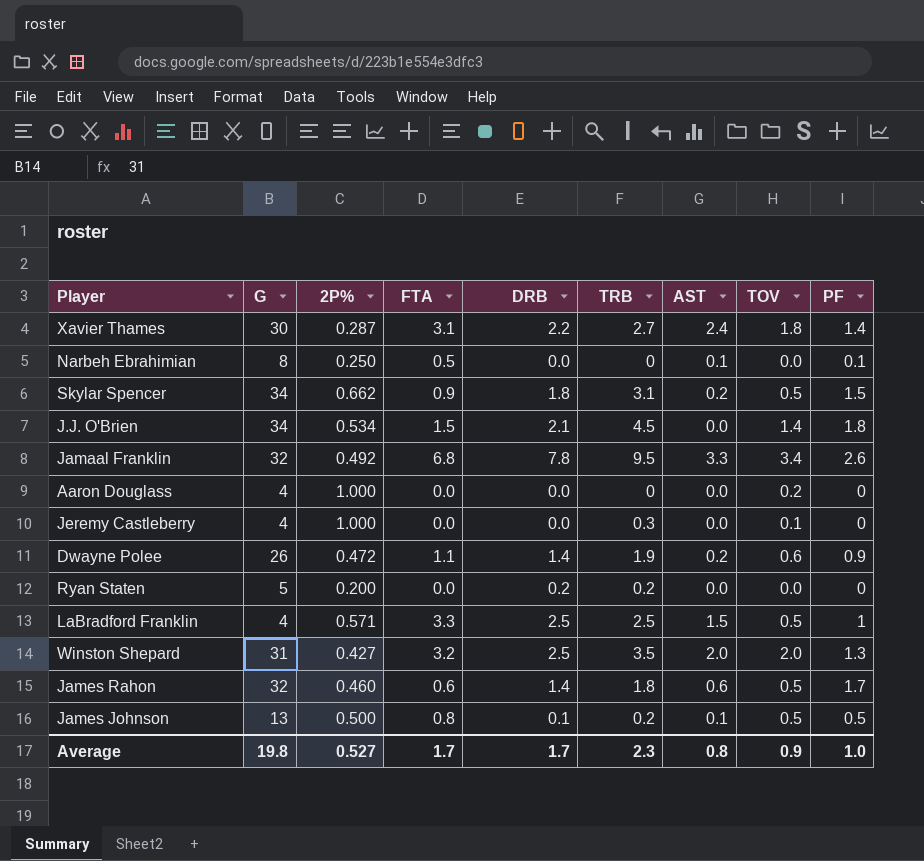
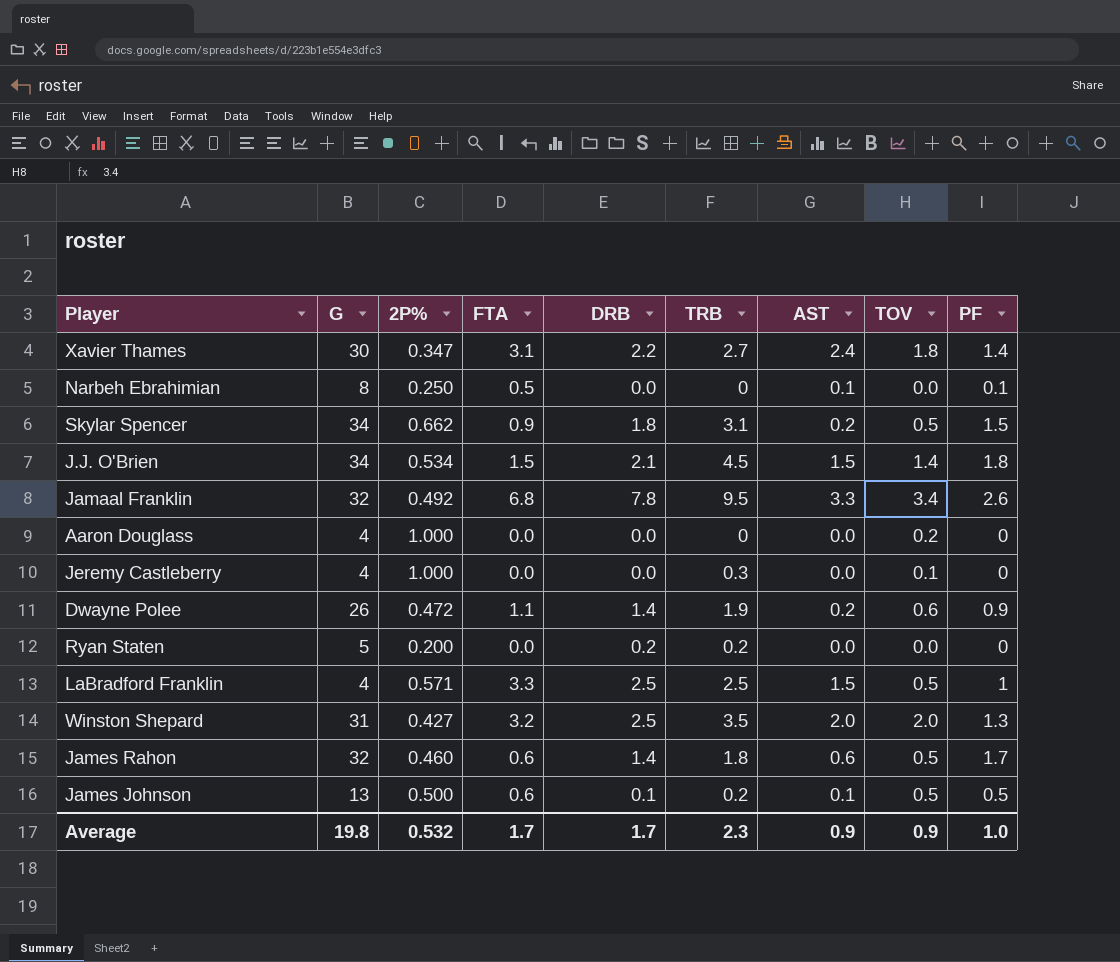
Xavier Thames | 2P%: 0.287 -> 0.347
J.J. O'Brien | AST: 0.0 -> 1.5
James Johnson | FTA: 0.8 -> 0.6
Average | 2P%: 0.527 -> 0.532
Average | AST: 0.8 -> 0.9

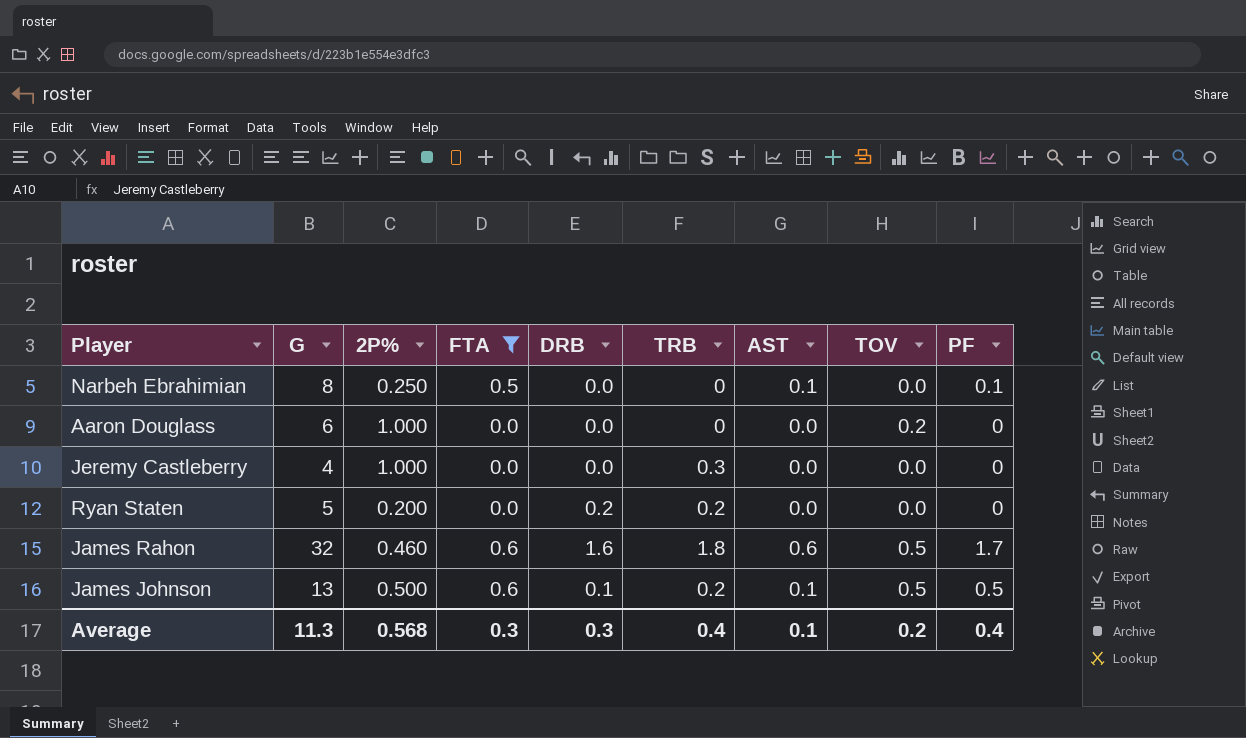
filter: none -> FTA <= 0.6
Aaron Douglass | G: 4 -> 6
Jeremy Castleberry | TOV: 0.1 -> 0.0
James Rahon | DRB: 1.4 -> 1.6
Average | G: 19.8 -> 11.3
Average | 2P%: 0.532 -> 0.568
Average | FTA: 1.7 -> 0.3
Average | DRB: 1.7 -> 0.3
Average | TRB: 2.3 -> 0.4
Average | AST: 0.9 -> 0.1
Average | TOV: 0.9 -> 0.2
Average | PF: 1.0 -> 0.4

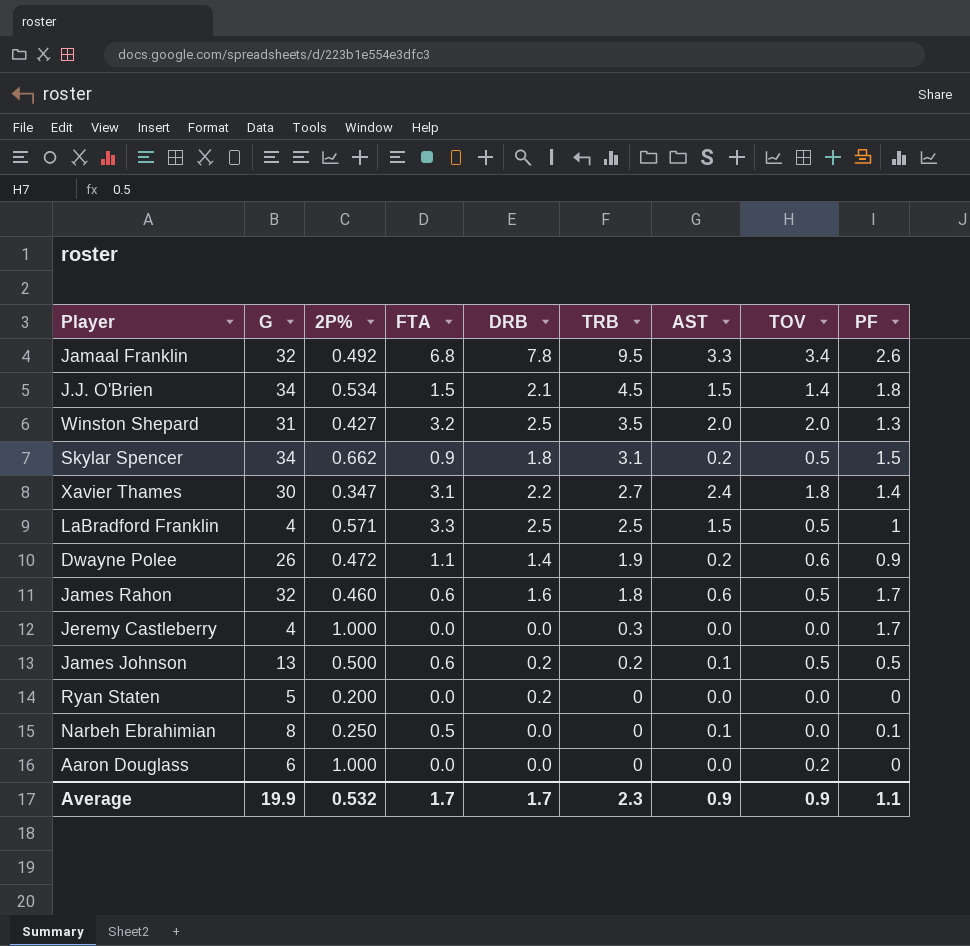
filter: FTA <= 0.6 -> none
row order: none -> TRB descending
Jeremy Castleberry | PF: 0 -> 1.7
James Johnson | DRB: 0.1 -> 0.2
Ryan Staten | TRB: 0.2 -> 0
Average | G: 11.3 -> 19.9
Average | 2P%: 0.568 -> 0.532
Average | FTA: 0.3 -> 1.7
Average | DRB: 0.3 -> 1.7
Average | TRB: 0.4 -> 2.3
Average | AST: 0.1 -> 0.9
Average | TOV: 0.2 -> 0.9
Average | PF: 0.4 -> 1.1

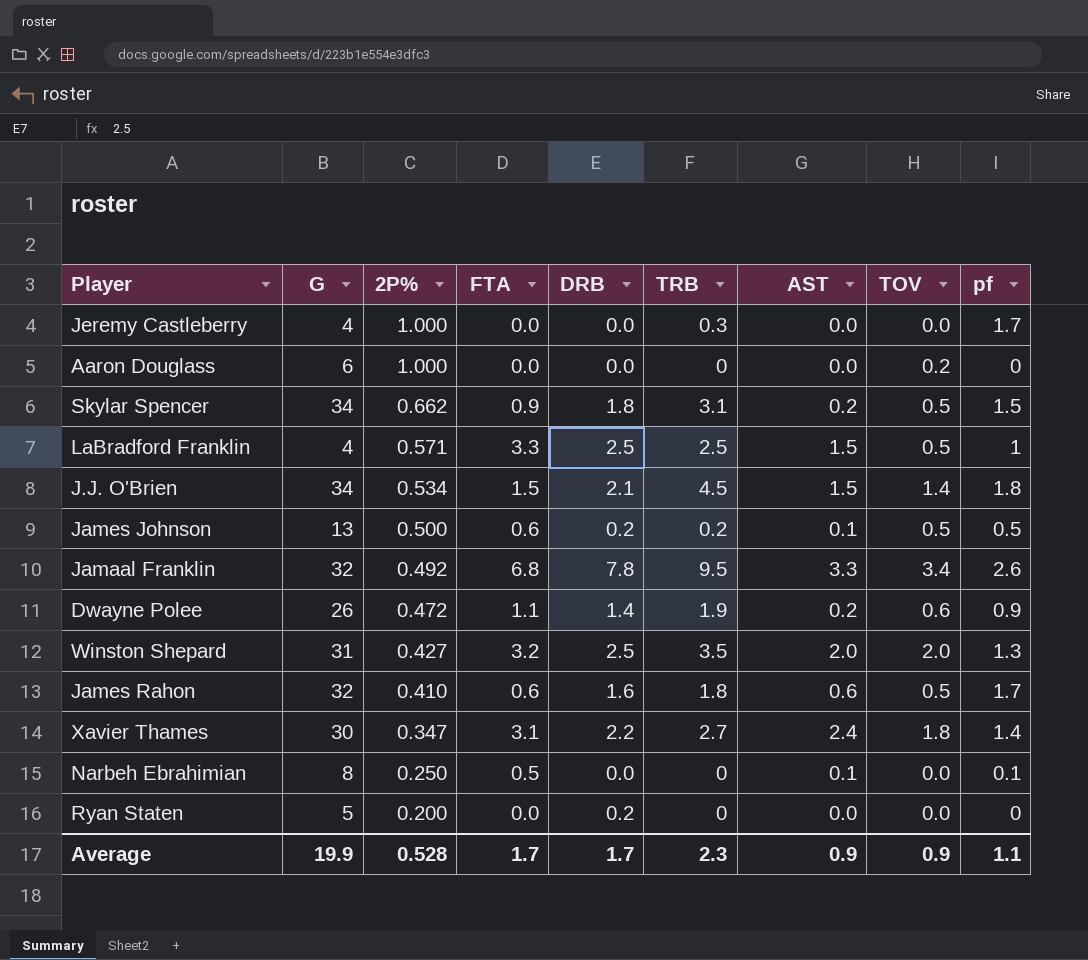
row order: TRB descending -> 2P% descending
column name: PF -> pf
James Rahon | 2P%: 0.460 -> 0.410
Average | 2P%: 0.532 -> 0.528

